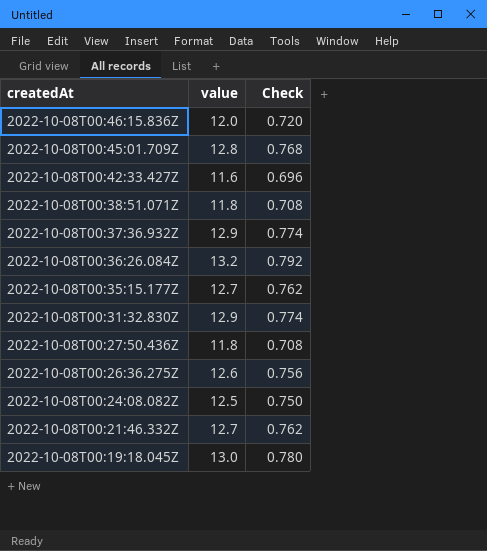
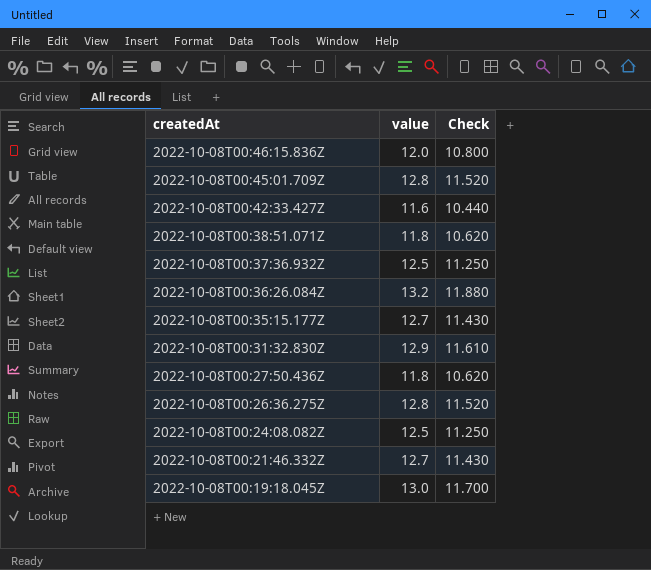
column Check | formula: [value] * 0.06 -> [value] * 0.9
2022-10-08T00:37:36.932Z | value: 12.9 -> 12.5
2022-10-08T00:26:36.275Z | value: 12.6 -> 12.8

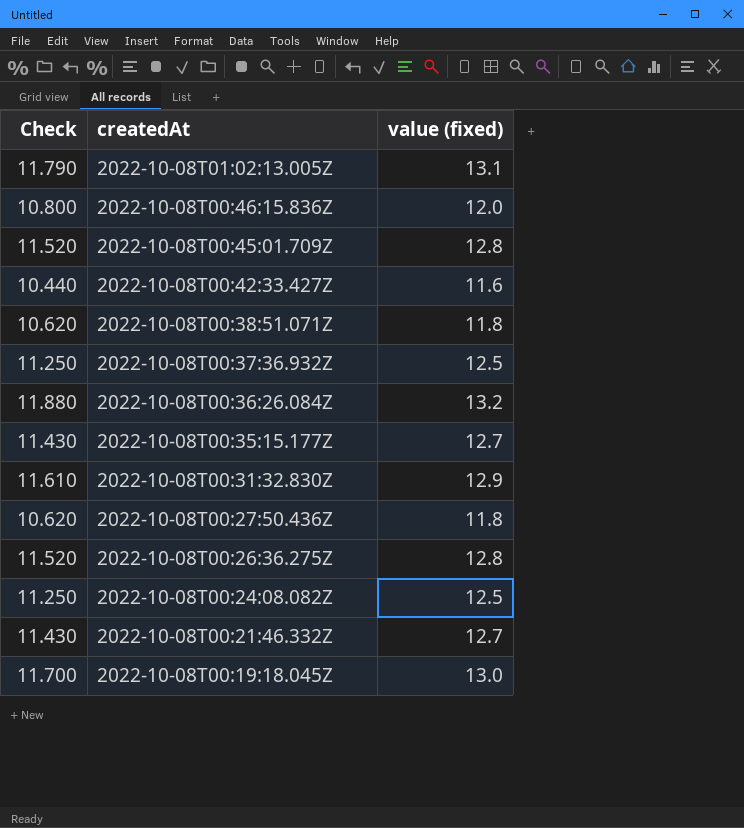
column Check | position: 3 -> 1
column name: value -> value (fixed)
row 2022-10-08T01:02:13.005Z: none -> 11.790 | 13.1

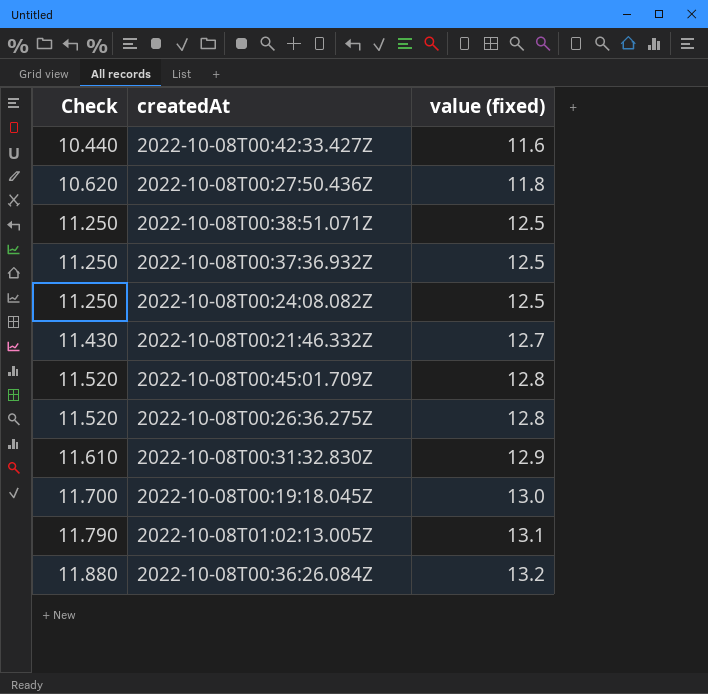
row order: createdAt descending -> Check ascending
row 2022-10-08T00:46:15.836Z: 10.800 | 12.0 -> none
row 2022-10-08T00:35:15.177Z: 11.430 | 12.7 -> none
2022-10-08T00:38:51.071Z | Check: 10.620 -> 11.250
2022-10-08T00:38:51.071Z | value (fixed): 11.8 -> 12.5

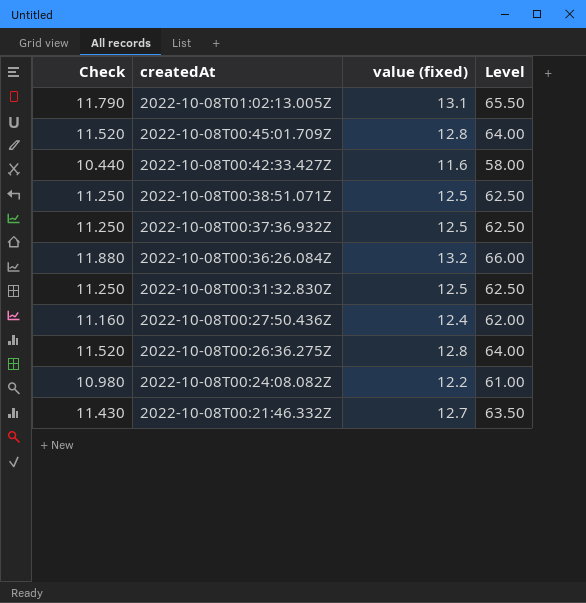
row order: Check ascending -> createdAt descending
column Level | formula: none -> [value (fixed)] * 5
row 2022-10-08T00:19:18.045Z: 11.700 | 13.0 -> none
2022-10-08T00:31:32.830Z | Check: 11.610 -> 11.250
2022-10-08T00:31:32.830Z | value (fixed): 12.9 -> 12.5
2022-10-08T00:27:50.436Z | Check: 10.620 -> 11.160
2022-10-08T00:27:50.436Z | value (fixed): 11.8 -> 12.4
2022-10-08T00:24:08.082Z | Check: 11.250 -> 10.980
2022-10-08T00:24:08.082Z | value (fixed): 12.5 -> 12.2

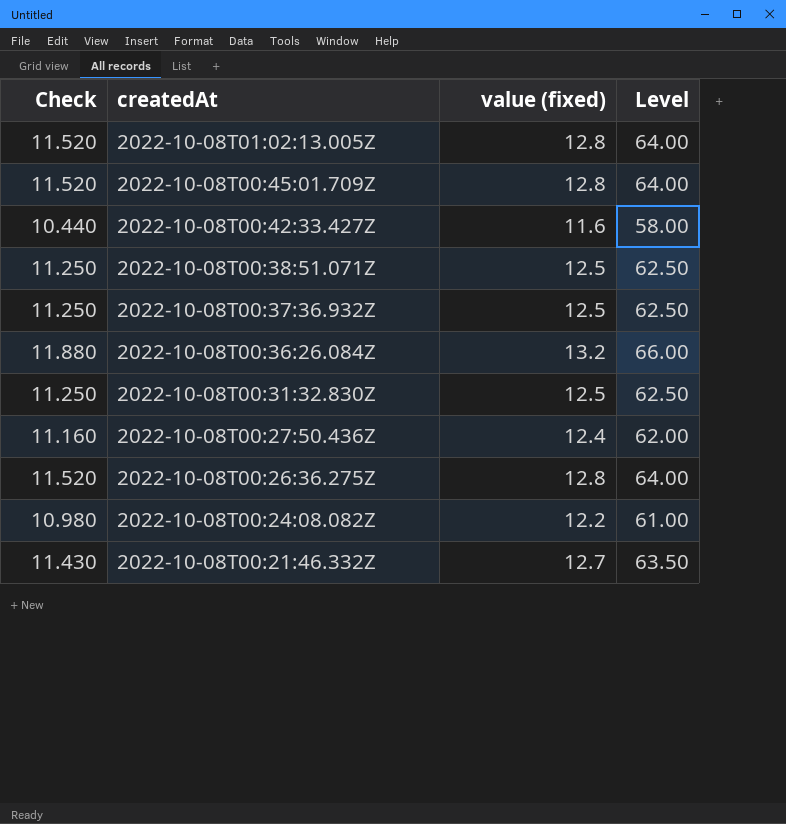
2022-10-08T01:02:13.005Z | Check: 11.790 -> 11.520
2022-10-08T01:02:13.005Z | value (fixed): 13.1 -> 12.8
2022-10-08T01:02:13.005Z | Level: 65.50 -> 64.00

